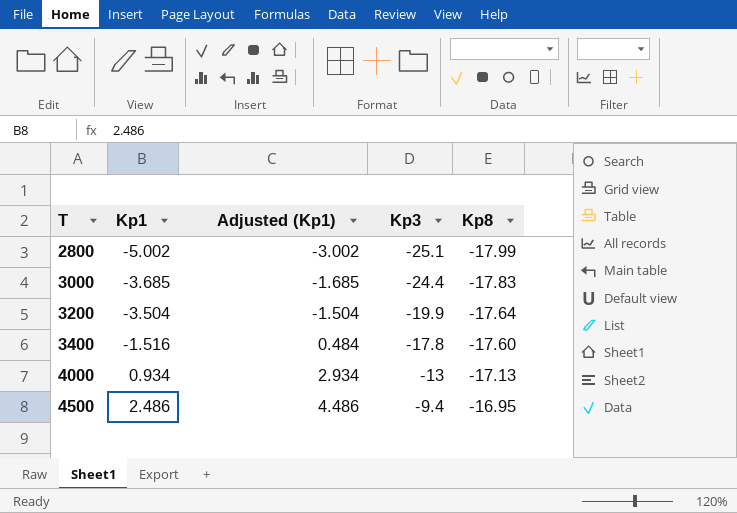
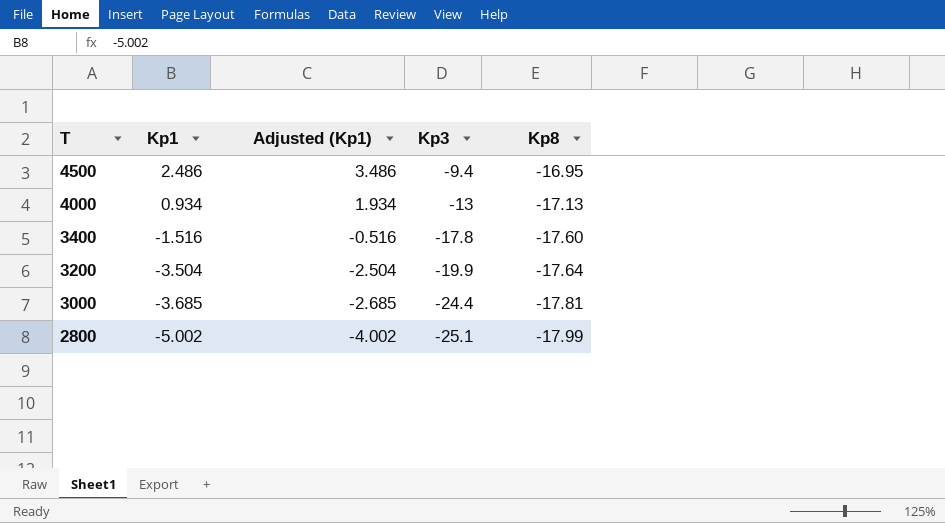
row order: T ascending -> T descending
column Adjusted (Kp1) | formula: [Kp1] + 2 -> [Kp1] + 1
3000 | Kp8: -17.83 -> -17.81

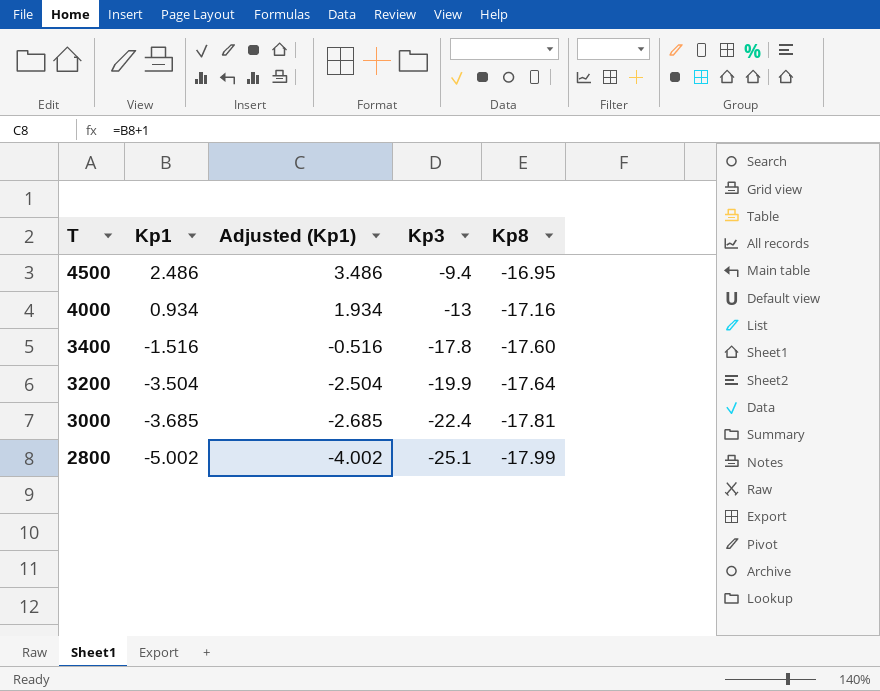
4000 | Kp8: -17.13 -> -17.16
3000 | Kp3: -24.4 -> -22.4

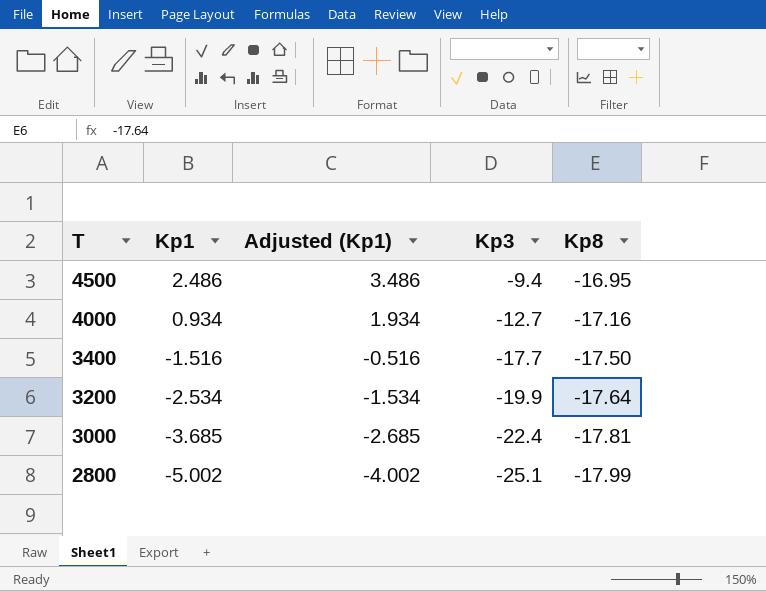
4000 | Kp3: -13 -> -12.7
3400 | Kp3: -17.8 -> -17.7
3400 | Kp8: -17.60 -> -17.50
3200 | Kp1: -3.504 -> -2.534
3200 | Adjusted (Kp1): -2.504 -> -1.534

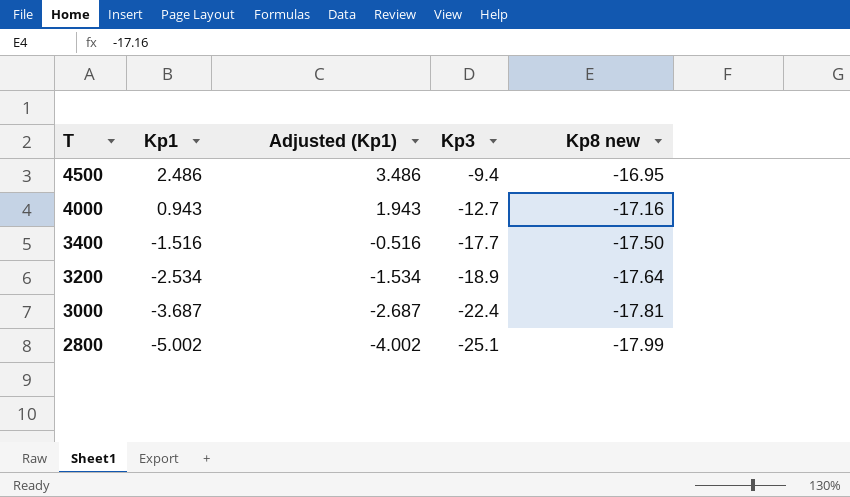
column name: Kp8 -> Kp8 new
4000 | Kp1: 0.934 -> 0.943
4000 | Adjusted (Kp1): 1.934 -> 1.943
3200 | Kp3: -19.9 -> -18.9
3000 | Kp1: -3.685 -> -3.687
3000 | Adjusted (Kp1): -2.685 -> -2.687

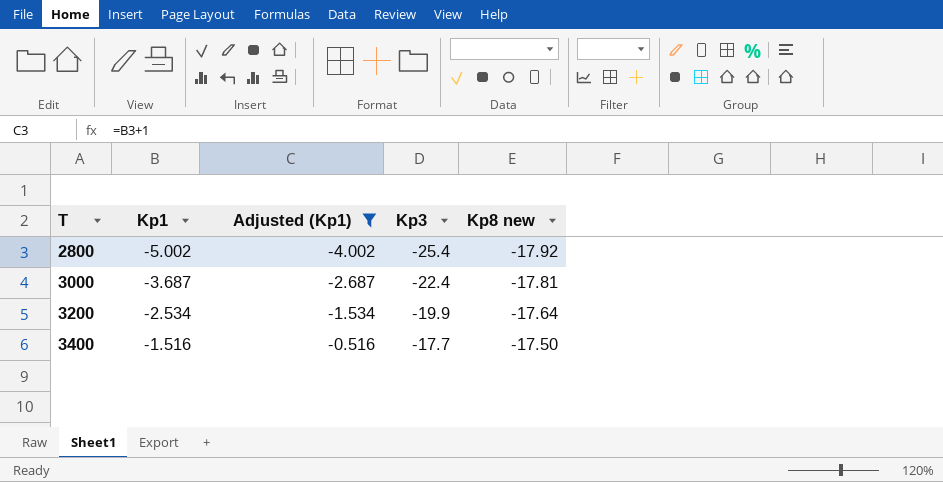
filter: none -> Adjusted (Kp1) <= -0.516
row order: T descending -> T ascending
2800 | Kp3: -25.1 -> -25.4
2800 | Kp8 new: -17.99 -> -17.92
3200 | Kp3: -18.9 -> -19.9

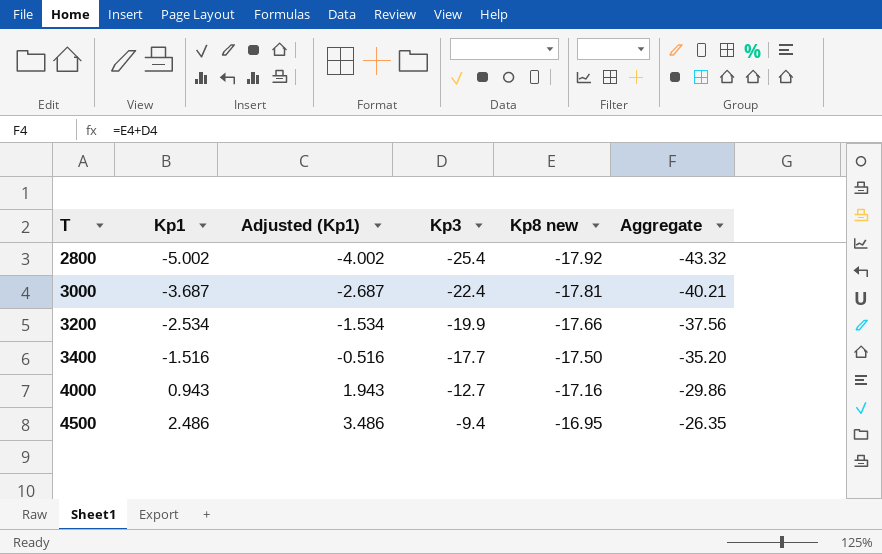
filter: Adjusted (Kp1) <= -0.516 -> none
column Aggregate | formula: none -> [Kp3] + [Kp8 new]
3200 | Kp8 new: -17.64 -> -17.66

